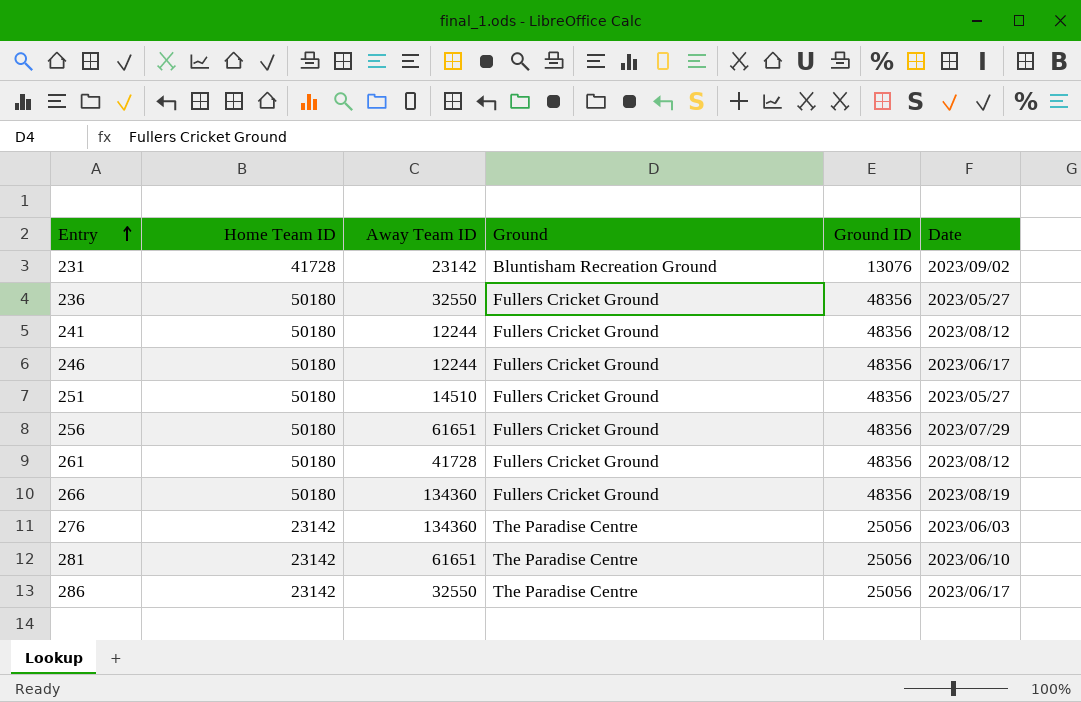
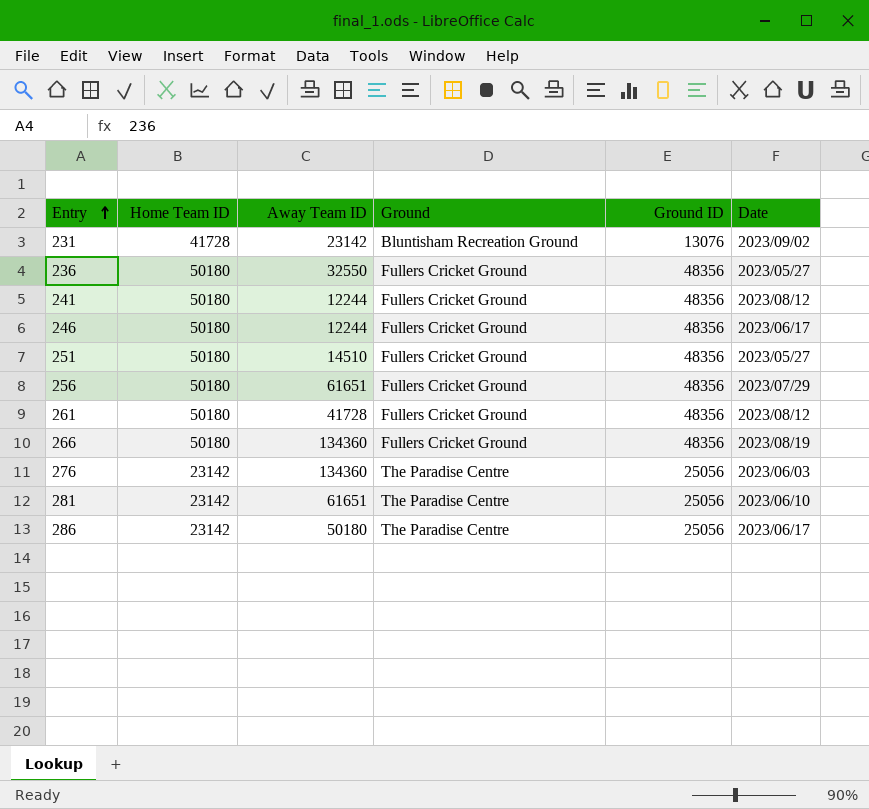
286 | Away Team ID: 32550 -> 50180

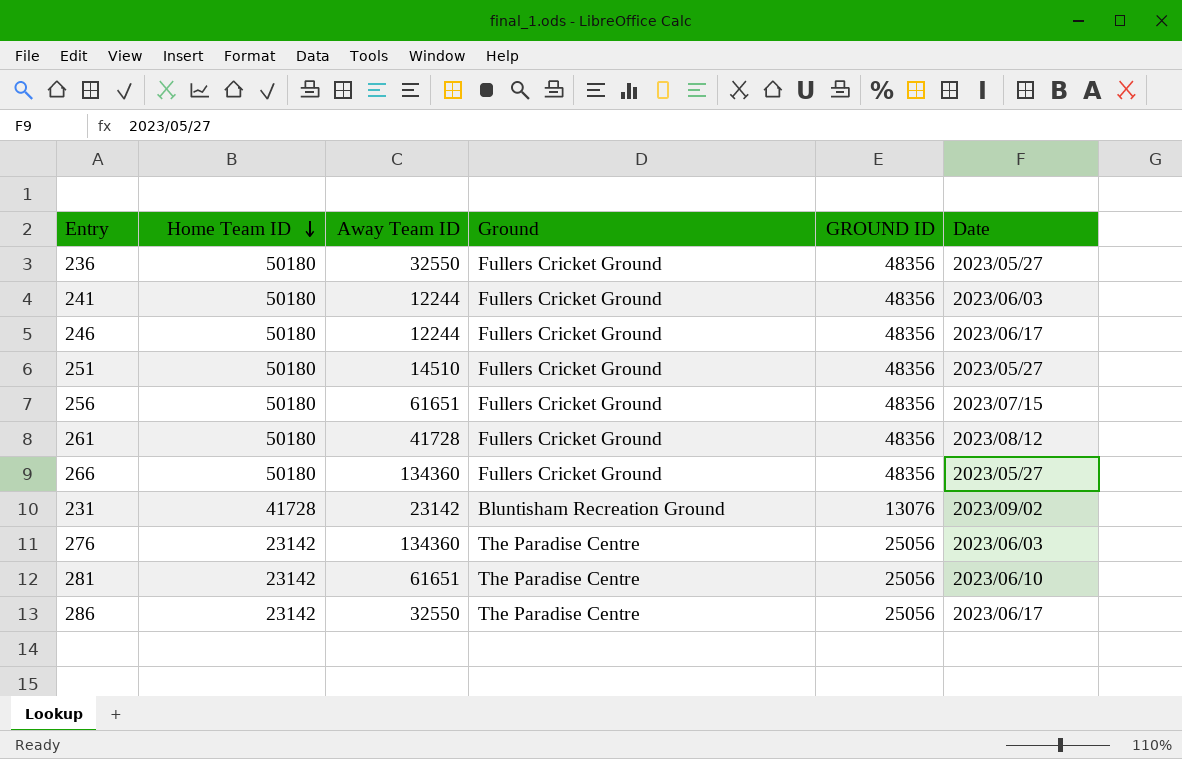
row order: Entry ascending -> Home Team ID descending
column name: Ground ID -> GROUND ID
241 | Date: 2023/08/12 -> 2023/06/03
256 | Date: 2023/07/29 -> 2023/07/15
266 | Date: 2023/08/19 -> 2023/05/27
286 | Away Team ID: 50180 -> 32550

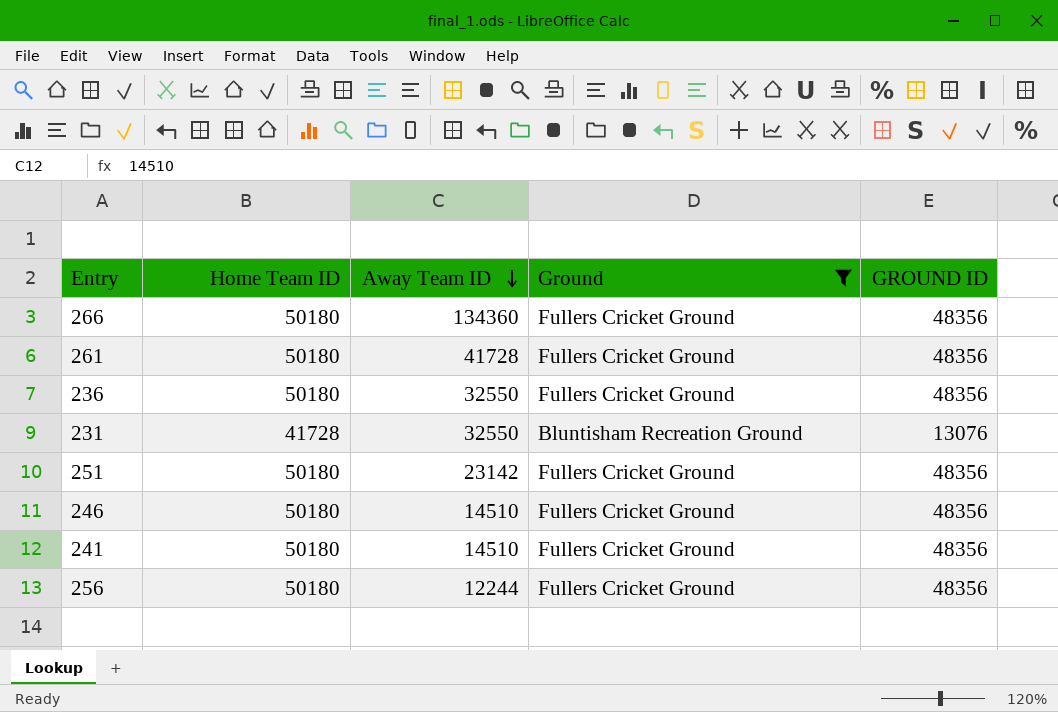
filter: none -> Ground != The Paradise Centre
row order: Home Team ID descending -> Away Team ID descending
column Date | position: 6 -> none
231 | Away Team ID: 23142 -> 32550
251 | Away Team ID: 14510 -> 23142
246 | Away Team ID: 12244 -> 14510
241 | Away Team ID: 12244 -> 14510
256 | Away Team ID: 61651 -> 12244

